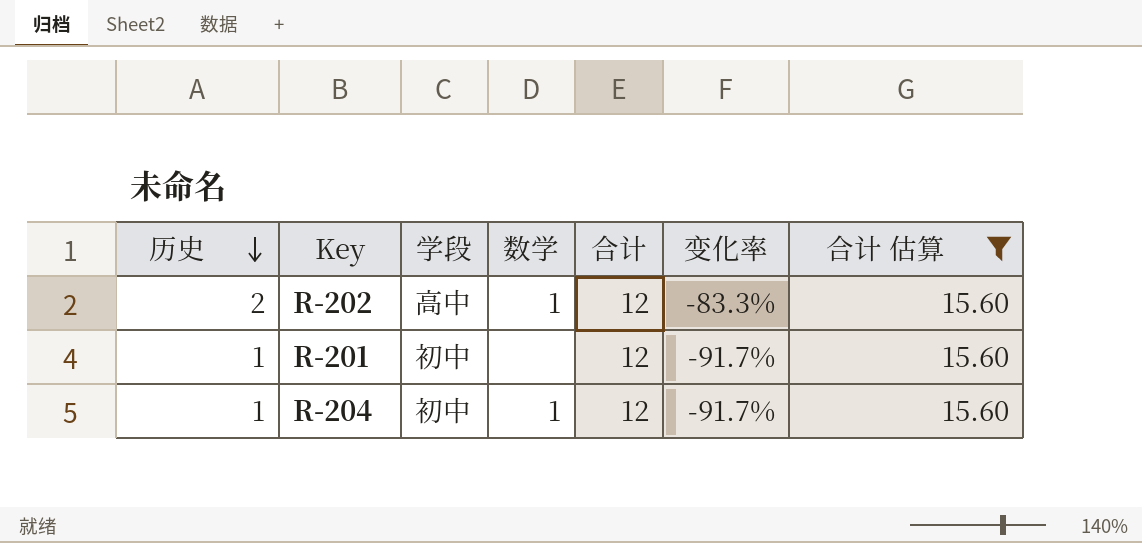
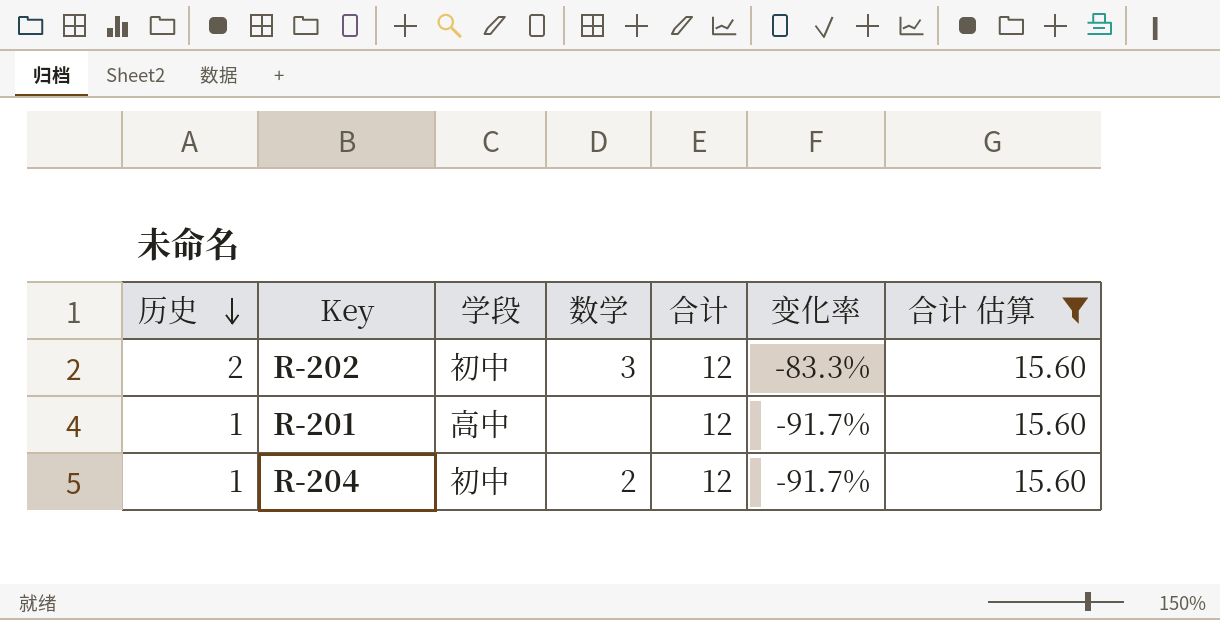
R-202 | 学段: 高中 -> 初中
R-202 | 数学: 1 -> 3
R-201 | 学段: 初中 -> 高中
R-204 | 数学: 1 -> 2

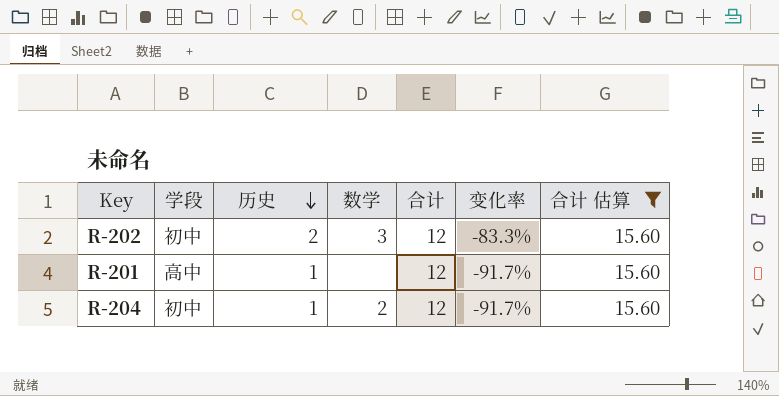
column 历史 | position: 1 -> 3

